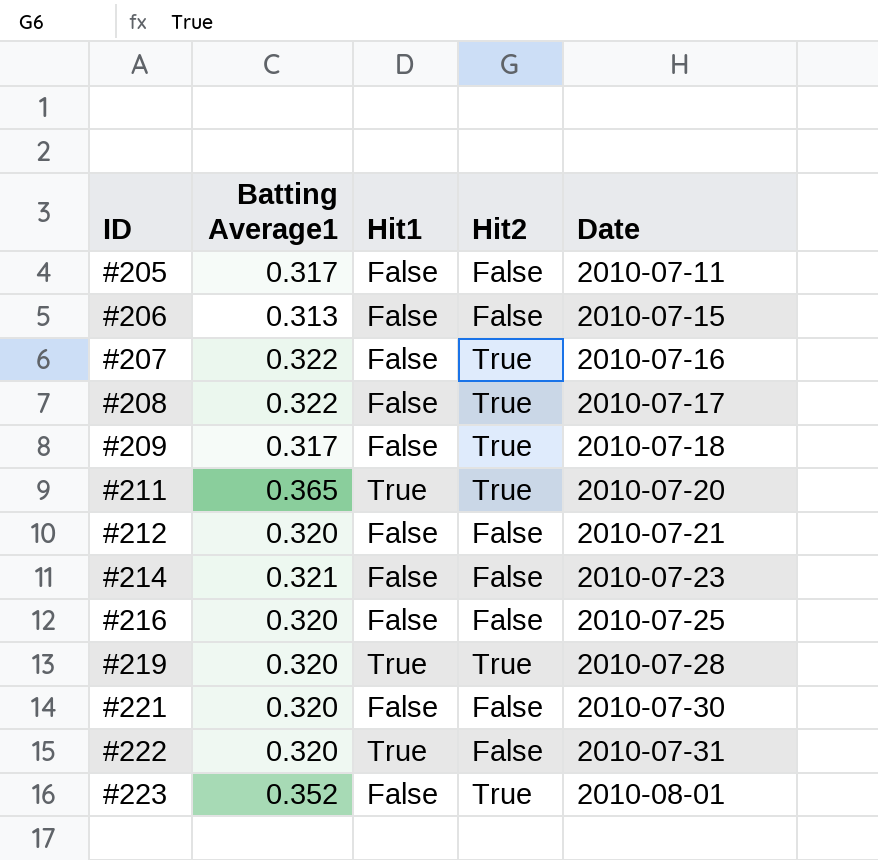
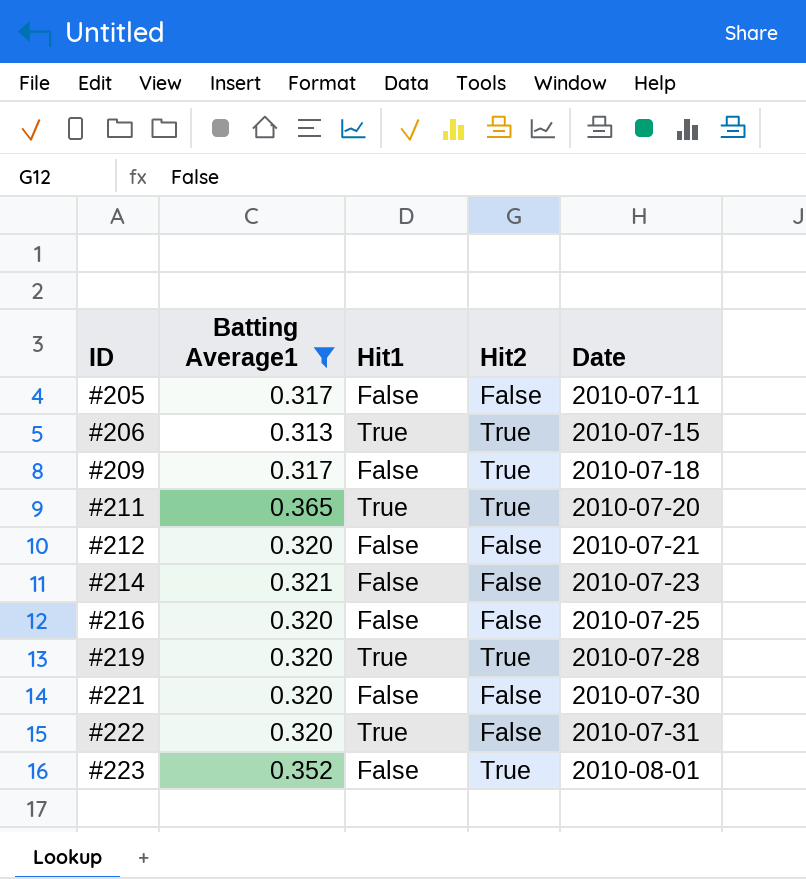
filter: none -> Batting Average1 != 0.322
#206 | Hit1: False -> True
#206 | Hit2: False -> True

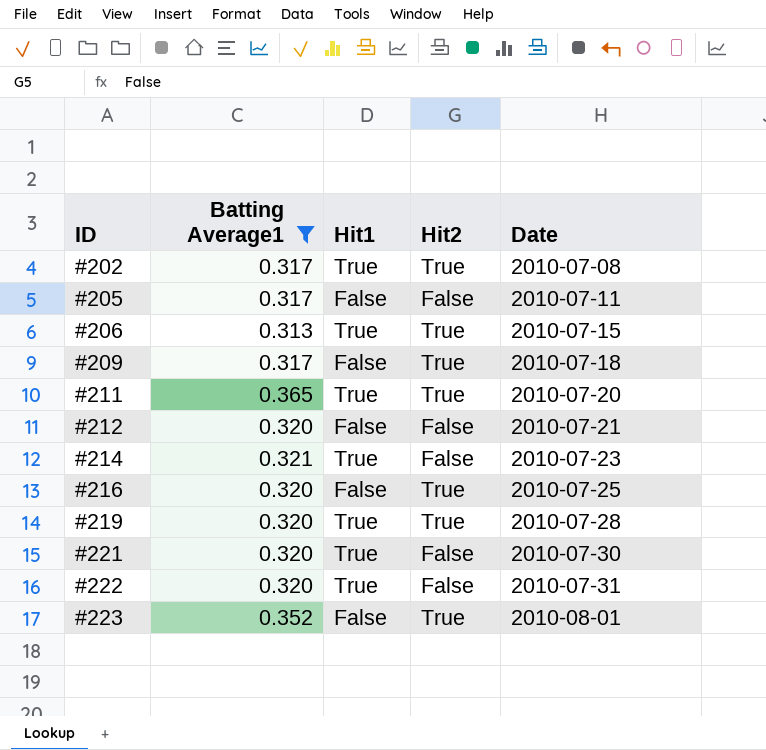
row #202: none -> 0.317 | True | True | 2010-07-08
#214 | Hit1: False -> True
#216 | Hit2: False -> True
#221 | Hit1: False -> True

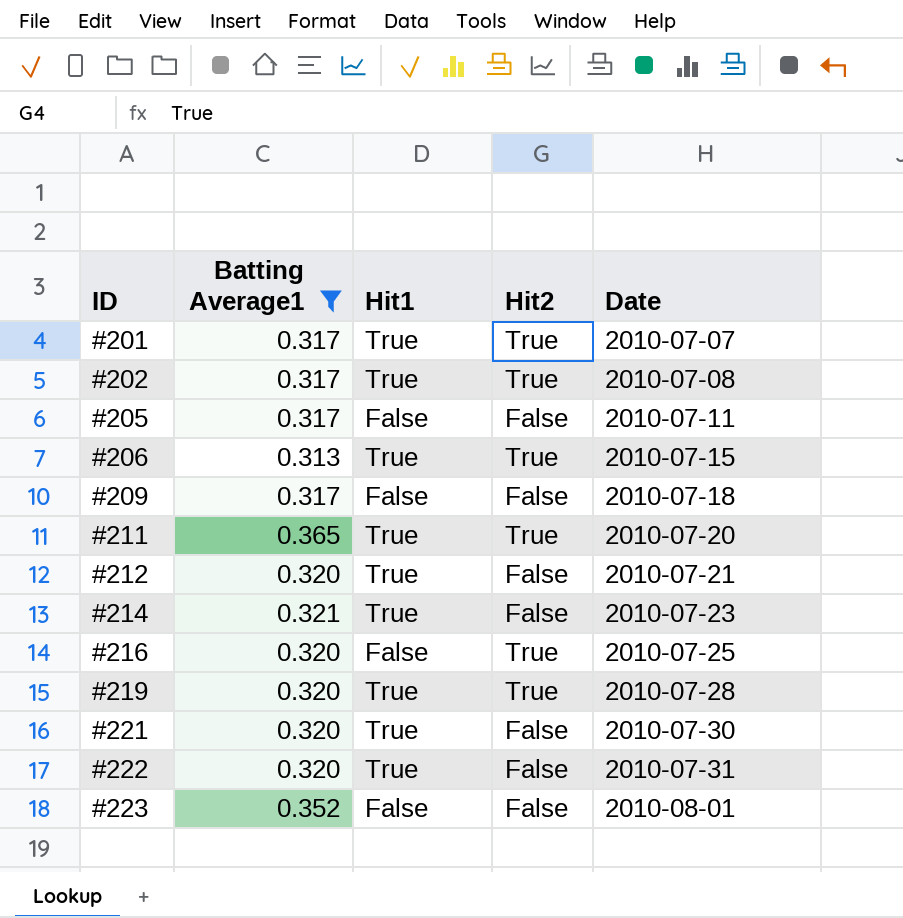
row #201: none -> 0.317 | True | True | 2010-07-07
#209 | Hit2: True -> False
#212 | Hit1: False -> True
#223 | Hit2: True -> False

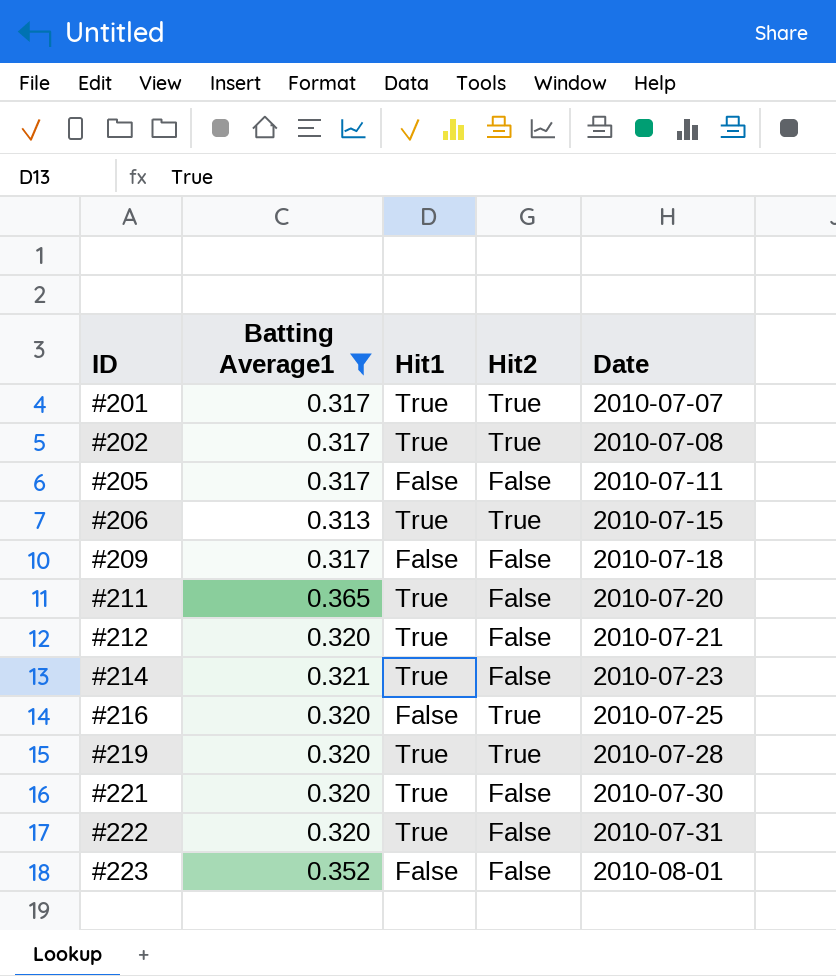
#211 | Hit2: True -> False

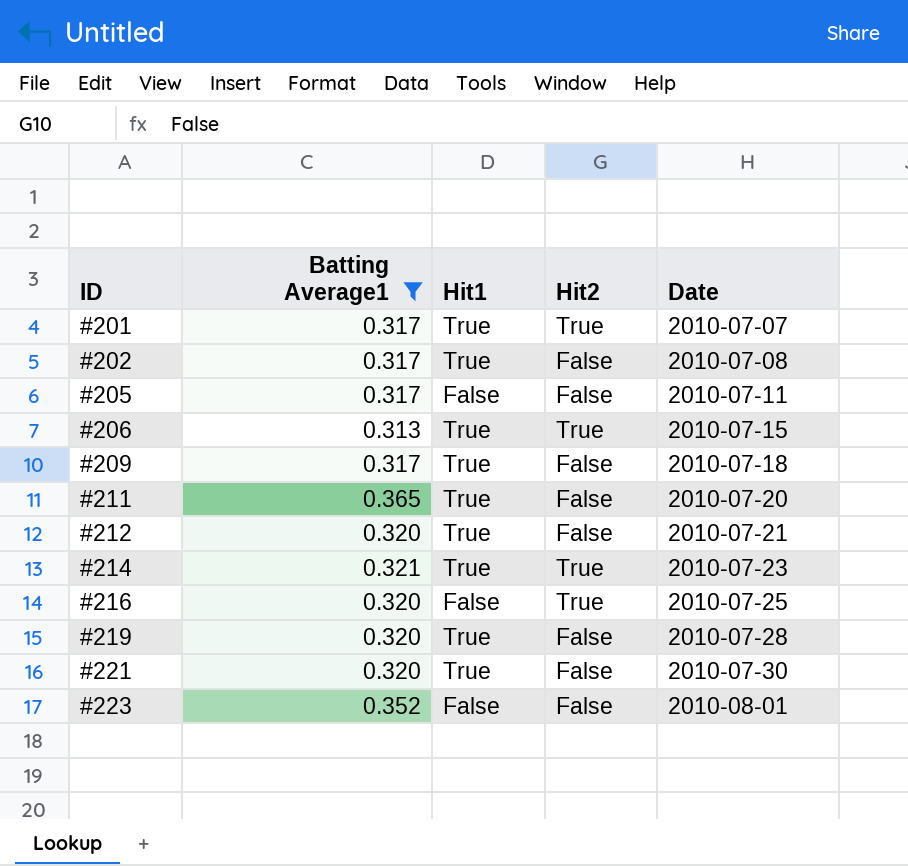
row #222: 0.320 | True | False | 2010-07-31 -> none
#202 | Hit2: True -> False
#209 | Hit1: False -> True
#214 | Hit2: False -> True
#219 | Hit2: True -> False

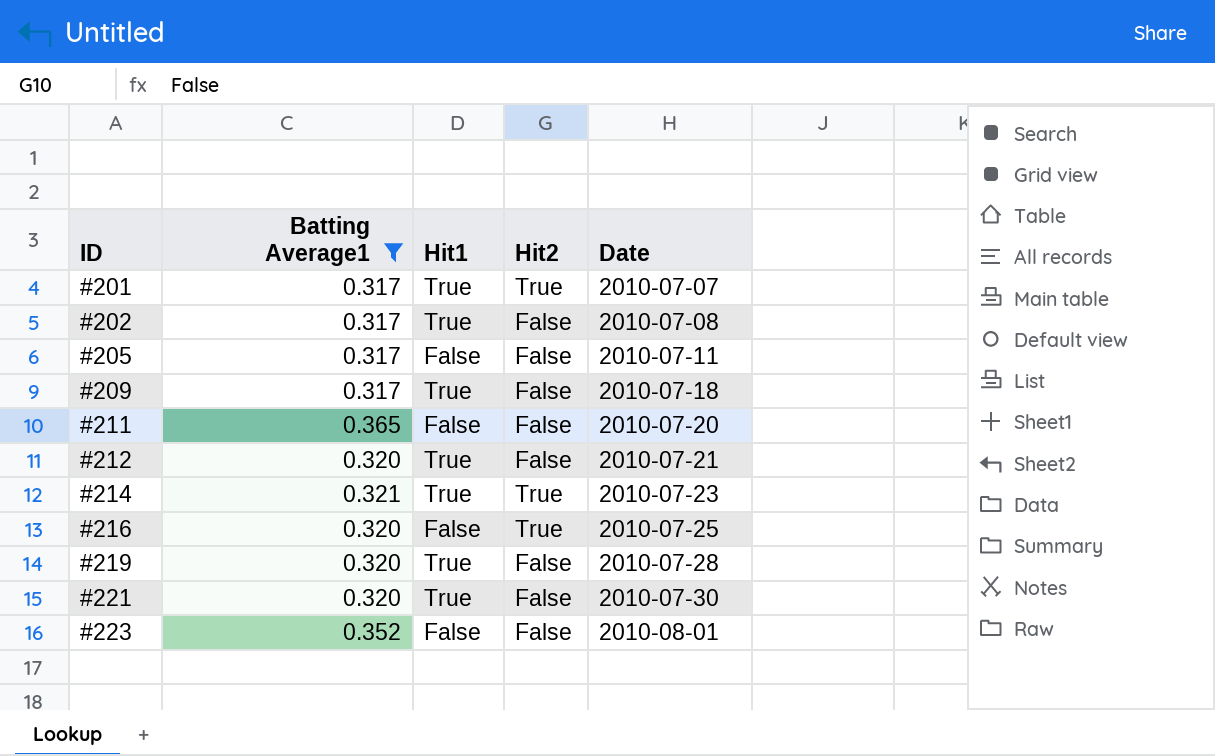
row #206: 0.313 | True | True | 2010-07-15 -> none
#211 | Hit1: True -> False

